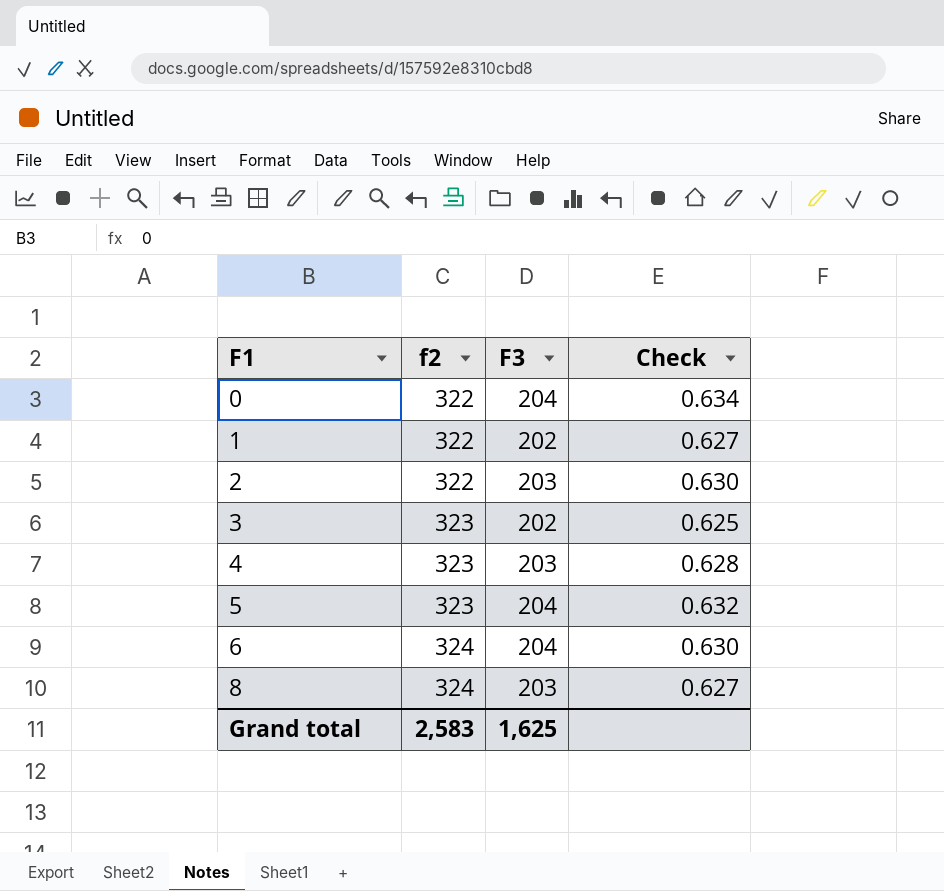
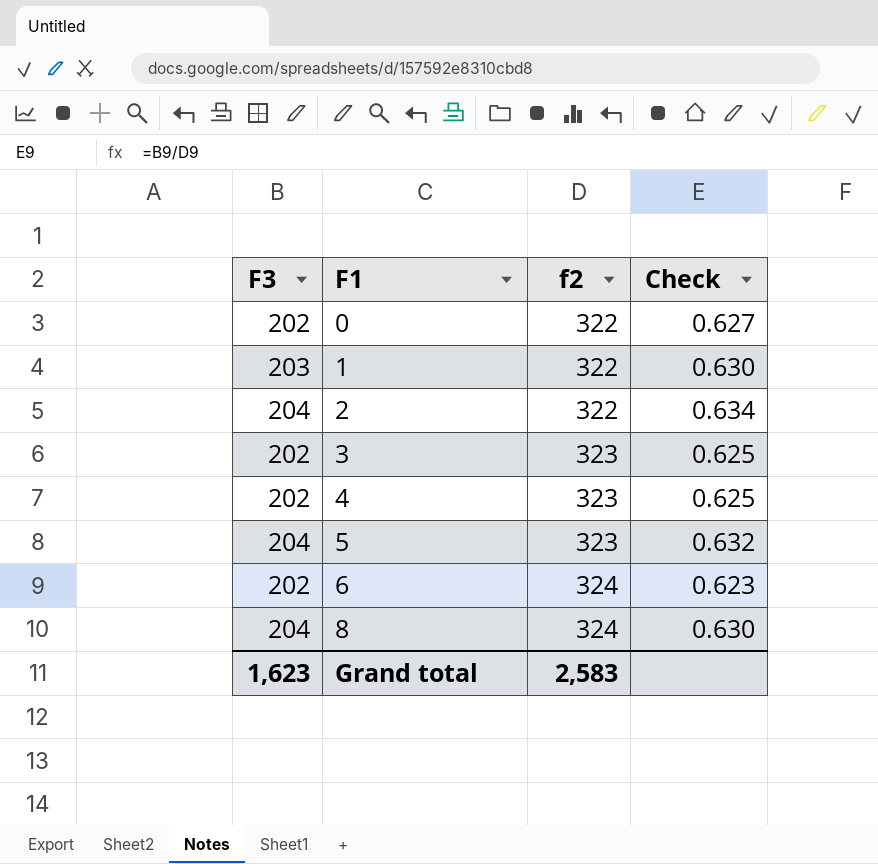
column F3 | position: 3 -> 1
0 | F3: 204 -> 202
0 | Check: 0.634 -> 0.627
1 | F3: 202 -> 203
1 | Check: 0.627 -> 0.630
2 | F3: 203 -> 204
2 | Check: 0.630 -> 0.634
4 | F3: 203 -> 202
4 | Check: 0.628 -> 0.625
6 | F3: 204 -> 202
6 | Check: 0.630 -> 0.623
8 | F3: 203 -> 204
8 | Check: 0.627 -> 0.630
Grand total | F3: 1,625 -> 1,623

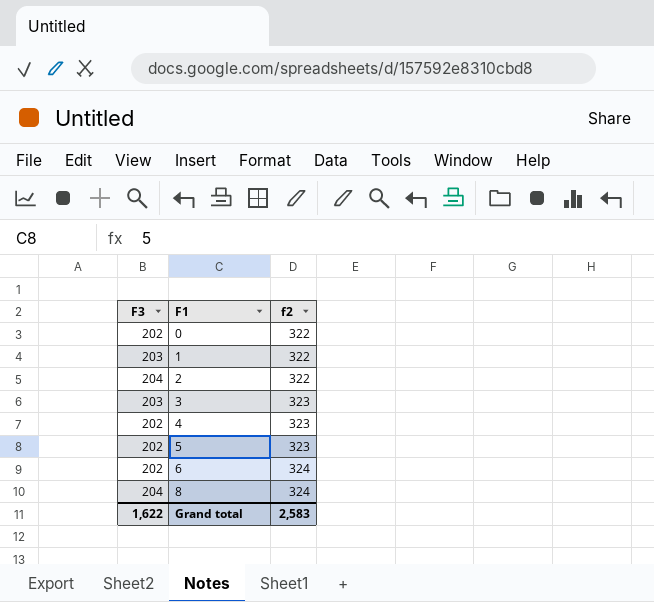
column Check | formula: [F3] / [f2] -> none
3 | F3: 202 -> 203
5 | F3: 204 -> 202
Grand total | F3: 1,623 -> 1,622

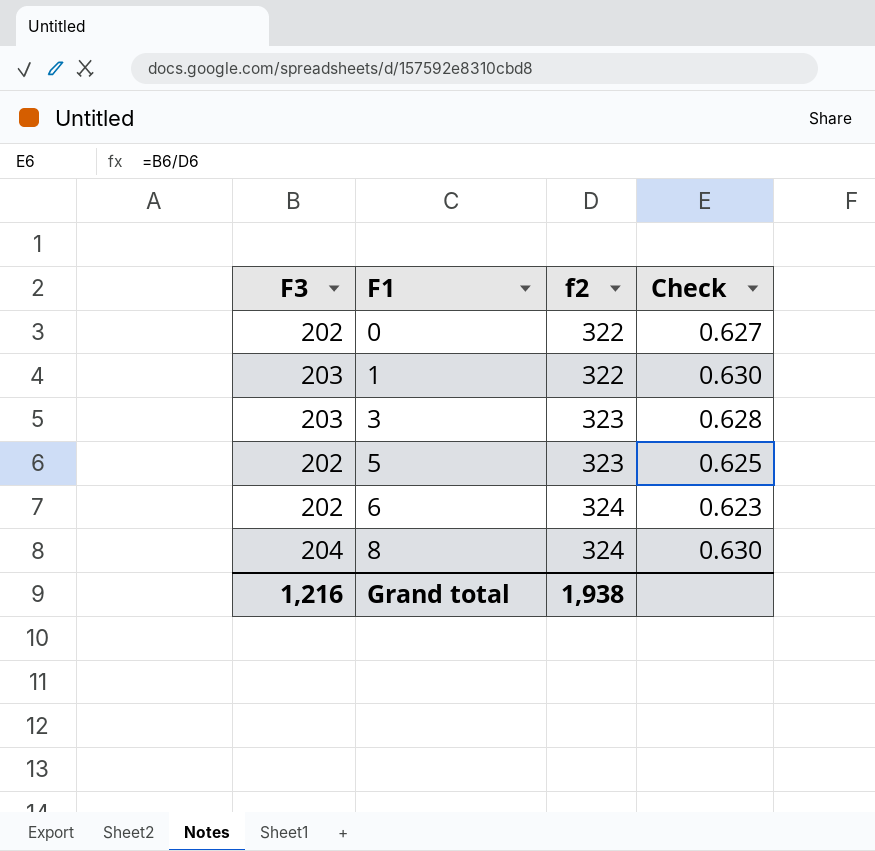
column Check | formula: none -> [F3] / [f2]
row 2: 204 | 322 -> none
row 4: 202 | 323 -> none
Grand total | F3: 1,622 -> 1,216
Grand total | f2: 2,583 -> 1,938

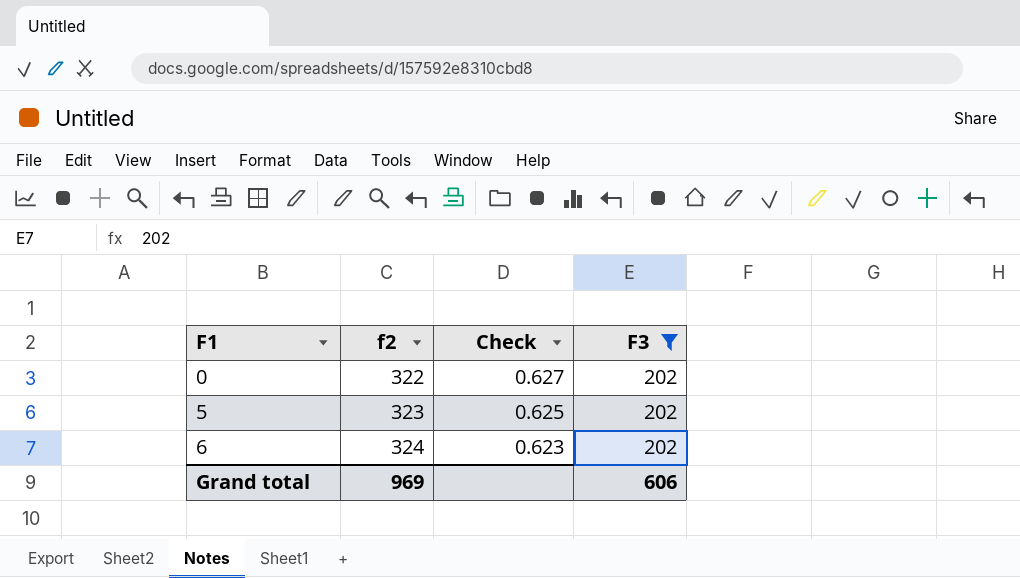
filter: none -> F3 = 202
column F3 | position: 1 -> 4
Grand total | f2: 1,938 -> 969
Grand total | F3: 1,216 -> 606

